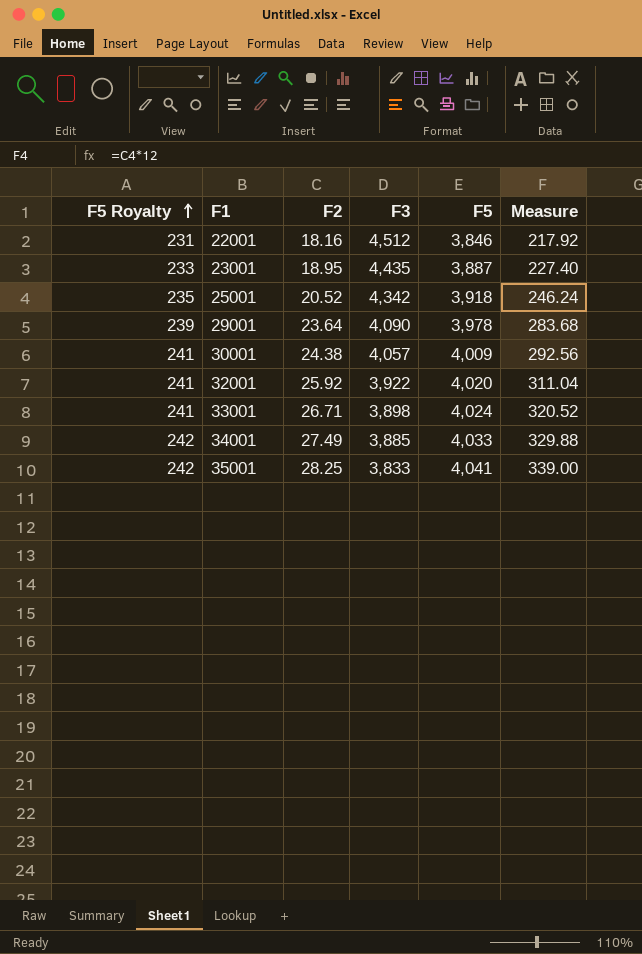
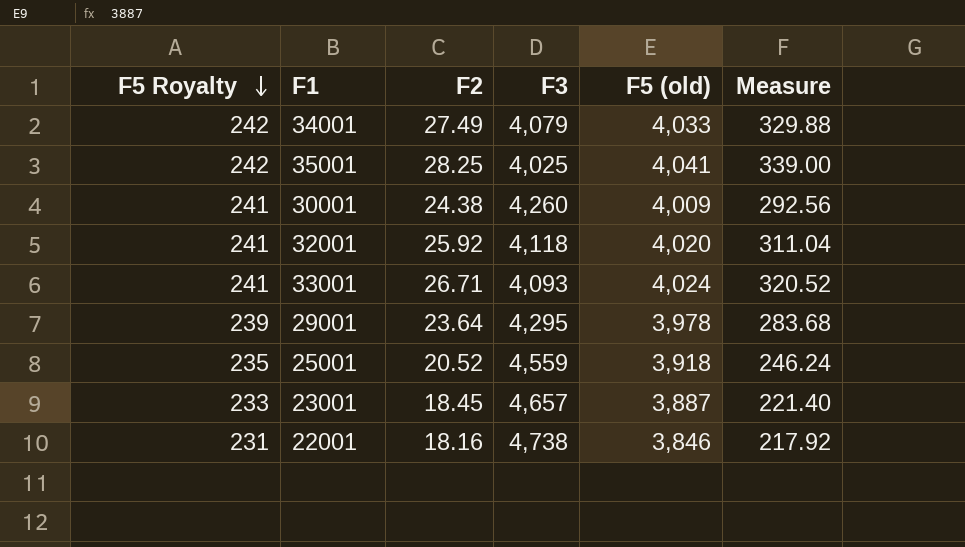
row order: F5 Royalty ascending -> F5 Royalty descending
column name: F5 -> F5 (old)
34001 | F3: 3,885 -> 4,079
35001 | F3: 3,833 -> 4,025
30001 | F3: 4,057 -> 4,260
32001 | F3: 3,922 -> 4,118
33001 | F3: 3,898 -> 4,093
29001 | F3: 4,090 -> 4,295
25001 | F3: 4,342 -> 4,559
23001 | F2: 18.95 -> 18.45
23001 | F3: 4,435 -> 4,657
23001 | Measure: 227.40 -> 221.40
22001 | F3: 4,512 -> 4,738

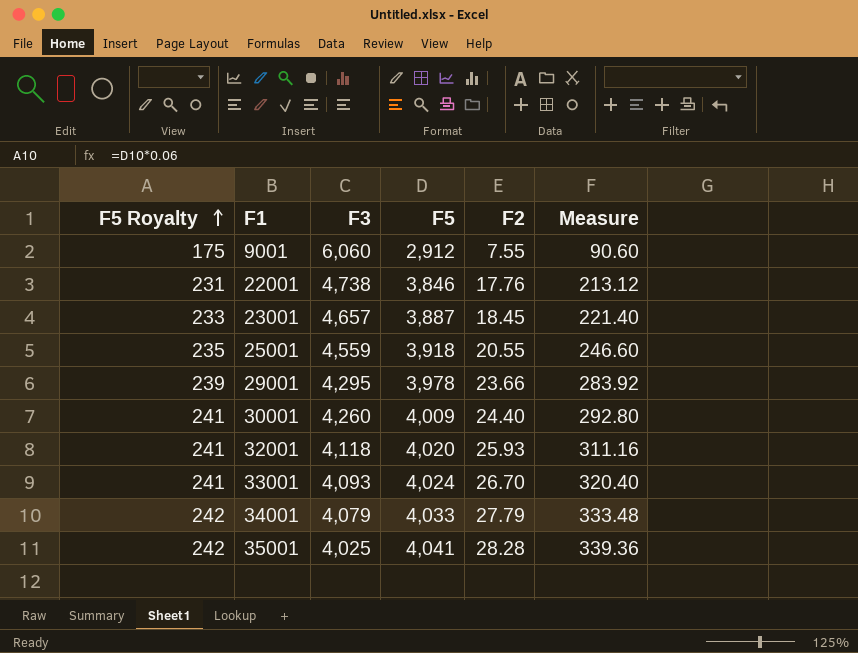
row order: F5 Royalty descending -> F5 Royalty ascending
column name: F5 (old) -> F5
column F2 | position: 3 -> 5
row 9001: none -> 175 | 6,060 | 2,912 | 7.55 | 90.60
22001 | F2: 18.16 -> 17.76
22001 | Measure: 217.92 -> 213.12
25001 | F2: 20.52 -> 20.55
25001 | Measure: 246.24 -> 246.60
29001 | F2: 23.64 -> 23.66
29001 | Measure: 283.68 -> 283.92
30001 | F2: 24.38 -> 24.40
30001 | Measure: 292.56 -> 292.80
32001 | F2: 25.92 -> 25.93
32001 | Measure: 311.04 -> 311.16
33001 | F2: 26.71 -> 26.70
33001 | Measure: 320.52 -> 320.40
34001 | F2: 27.49 -> 27.79
34001 | Measure: 329.88 -> 333.48
35001 | F2: 28.25 -> 28.28
35001 | Measure: 339.00 -> 339.36

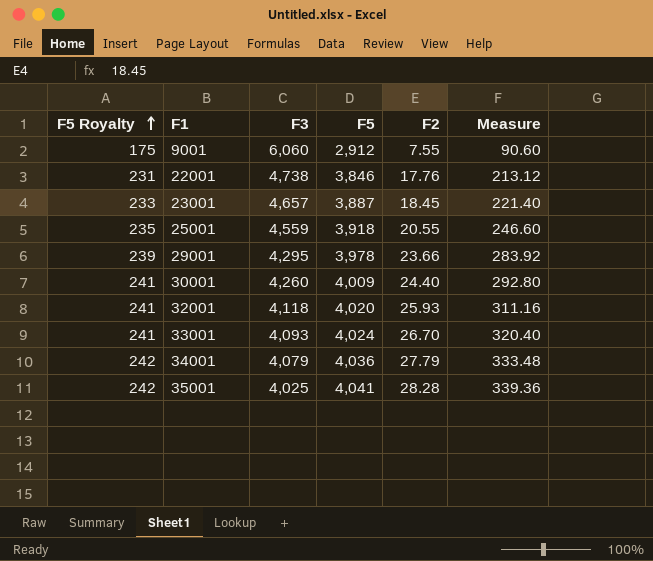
34001 | F5: 4,033 -> 4,036

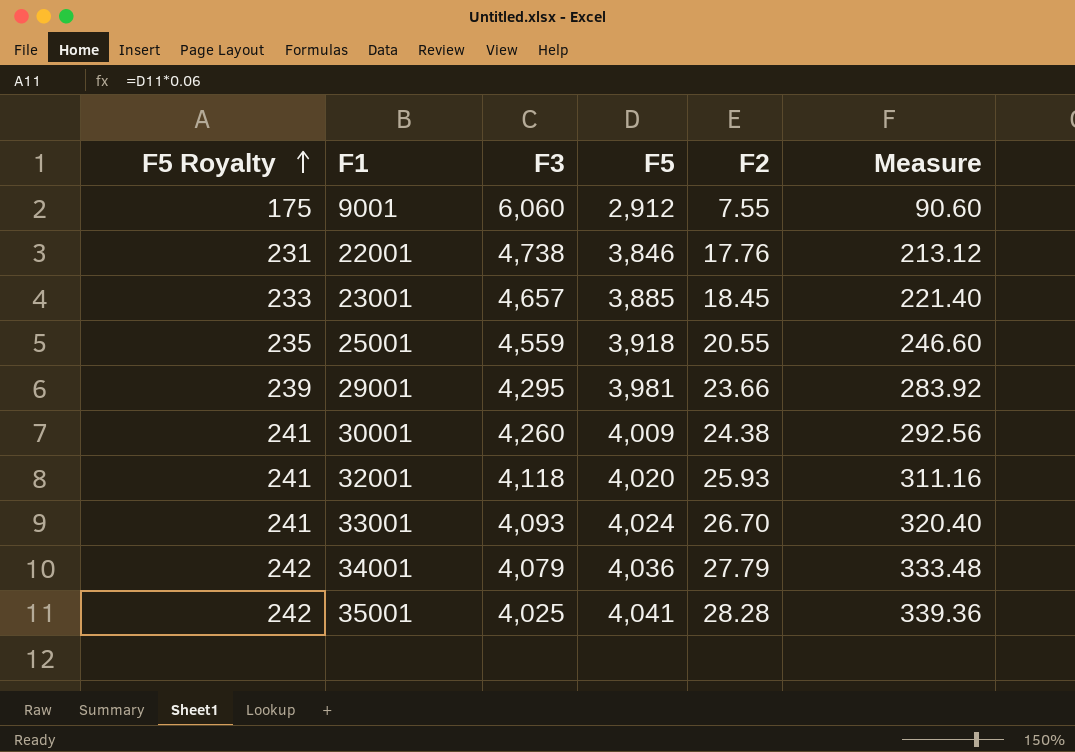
23001 | F5: 3,887 -> 3,885
29001 | F5: 3,978 -> 3,981
30001 | F2: 24.40 -> 24.38
30001 | Measure: 292.80 -> 292.56

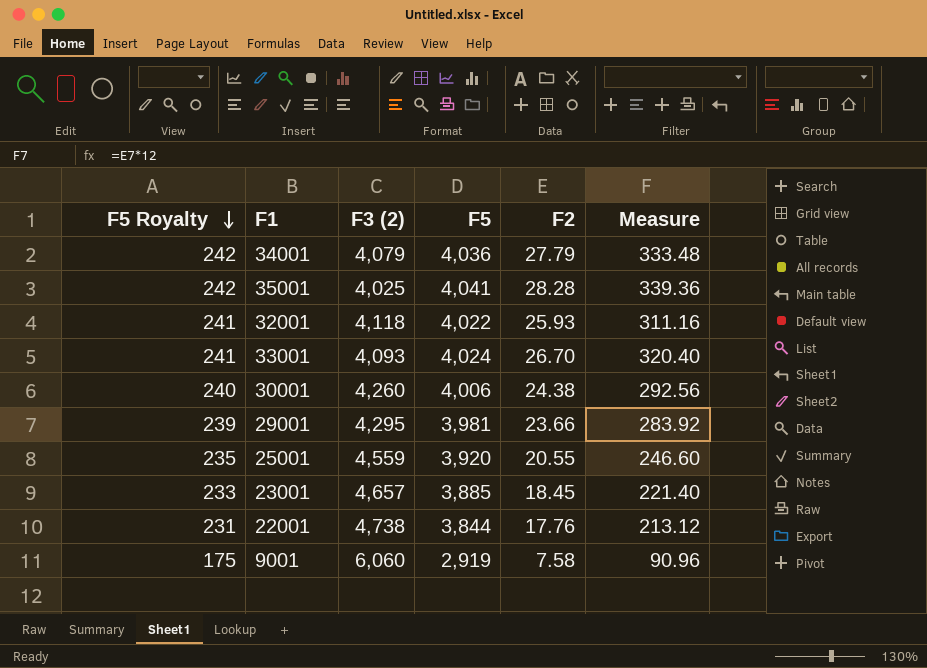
row order: F5 Royalty ascending -> F5 Royalty descending
column name: F3 -> F3 (2)
32001 | F5: 4,020 -> 4,022
30001 | F5 Royalty: 241 -> 240
30001 | F5: 4,009 -> 4,006
25001 | F5: 3,918 -> 3,920
22001 | F5: 3,846 -> 3,844
9001 | F5: 2,912 -> 2,919
9001 | F2: 7.55 -> 7.58
9001 | Measure: 90.60 -> 90.96

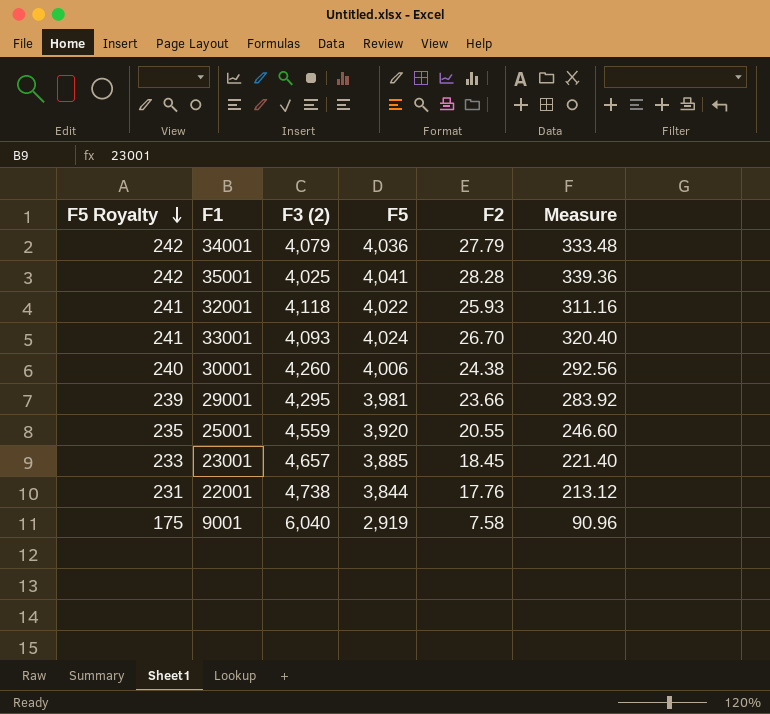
9001 | F3 (2): 6,060 -> 6,040

